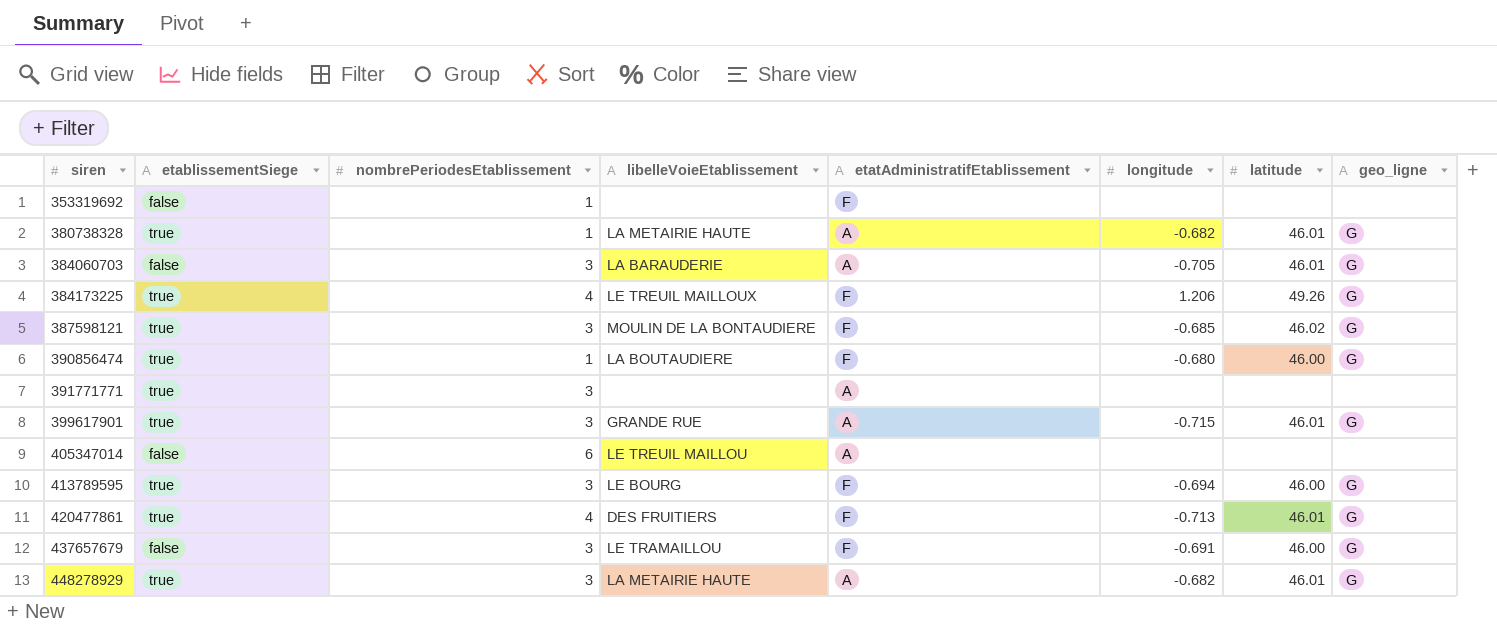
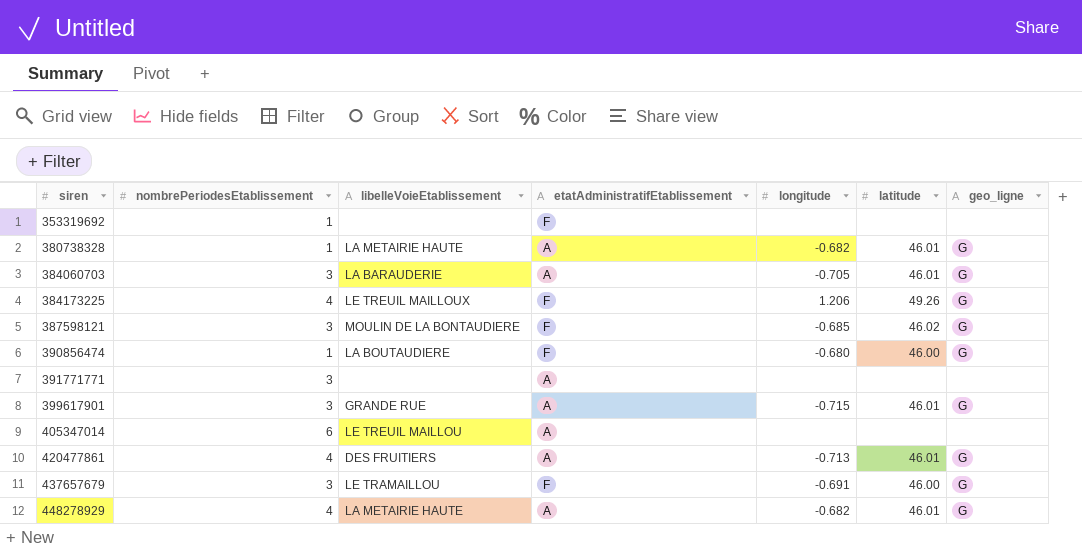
column etablissementSiege | position: 2 -> none
row 413789595: true | 3 | LE BOURG | F | -0.694 | 46.00 | G -> none
420477861 | etatAdministratifEtablissement: F -> A
448278929 | nombrePeriodesEtablissement: 3 -> 4

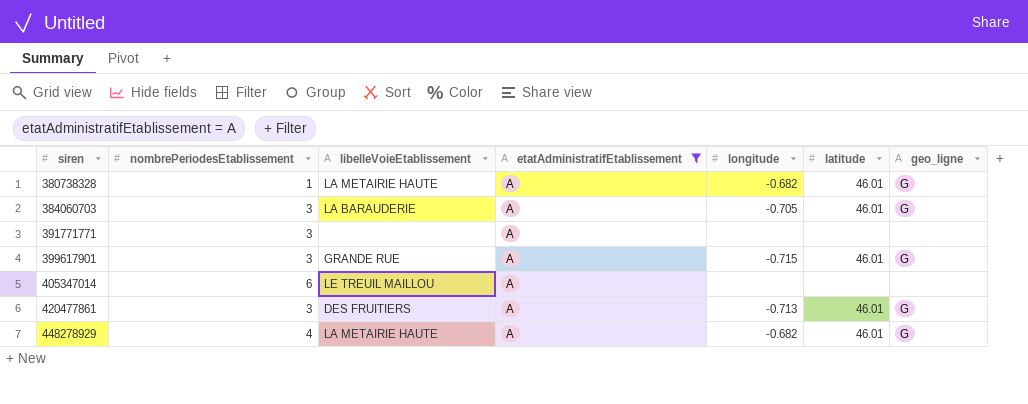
filter: none -> etatAdministratifEtablissement = A
420477861 | nombrePeriodesEtablissement: 4 -> 3

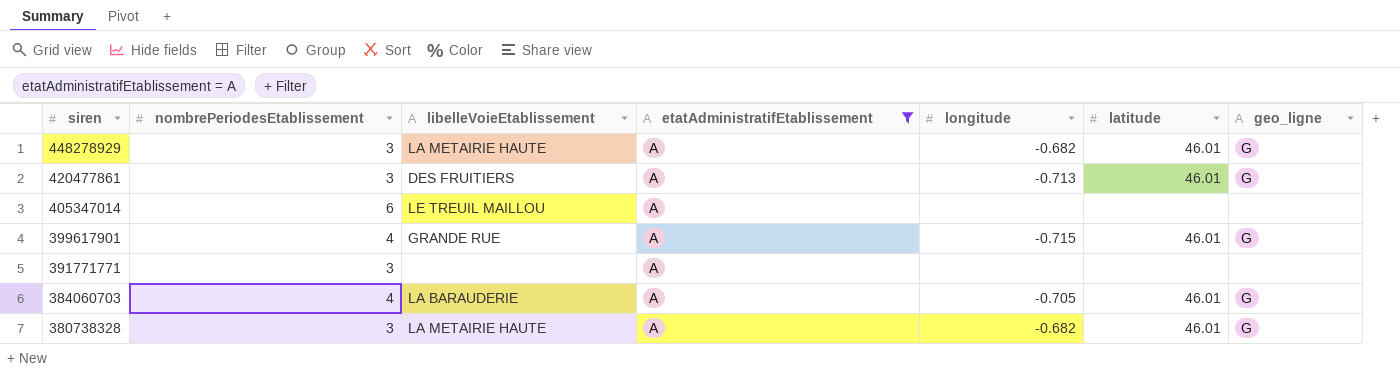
row order: siren ascending -> siren descending
448278929 | nombrePeriodesEtablissement: 4 -> 3
399617901 | nombrePeriodesEtablissement: 3 -> 4
384060703 | nombrePeriodesEtablissement: 3 -> 4
380738328 | nombrePeriodesEtablissement: 1 -> 3

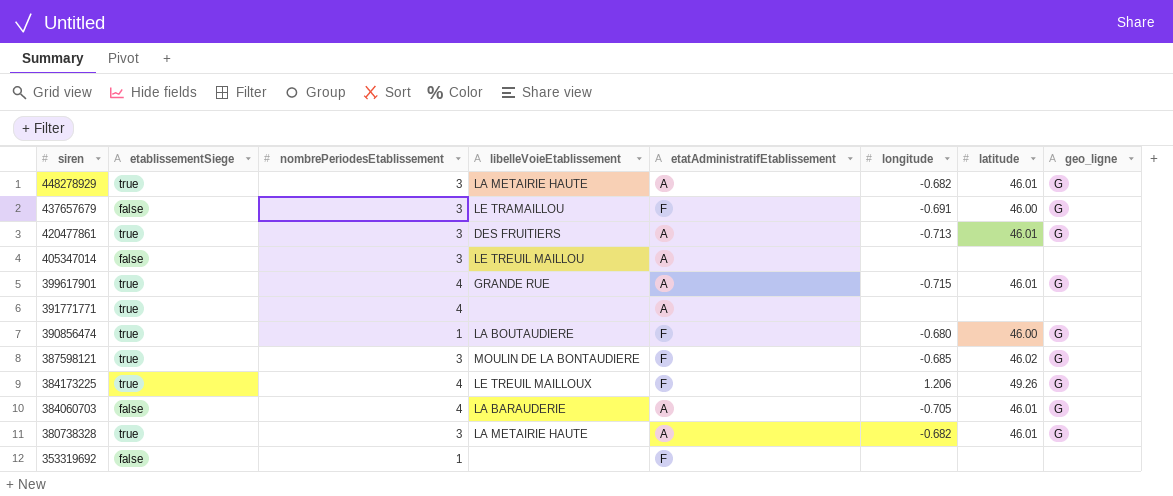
filter: etatAdministratifEtablissement = A -> none
column etablissementSiege | position: none -> 2
405347014 | nombrePeriodesEtablissement: 6 -> 3
391771771 | nombrePeriodesEtablissement: 3 -> 4

